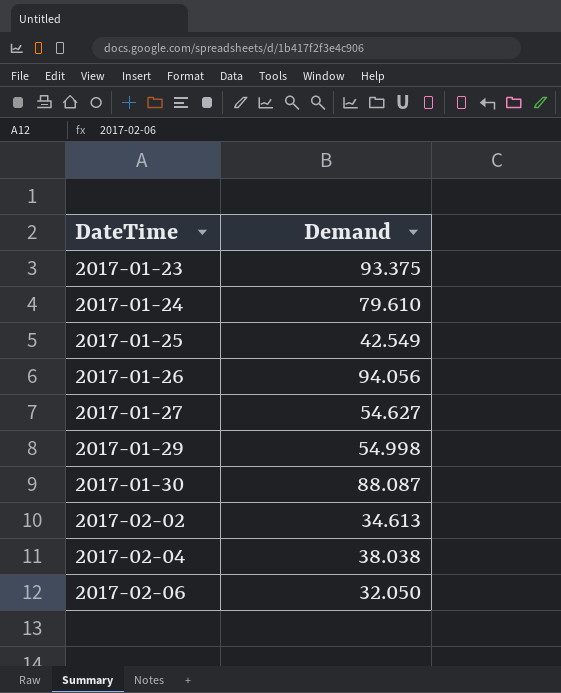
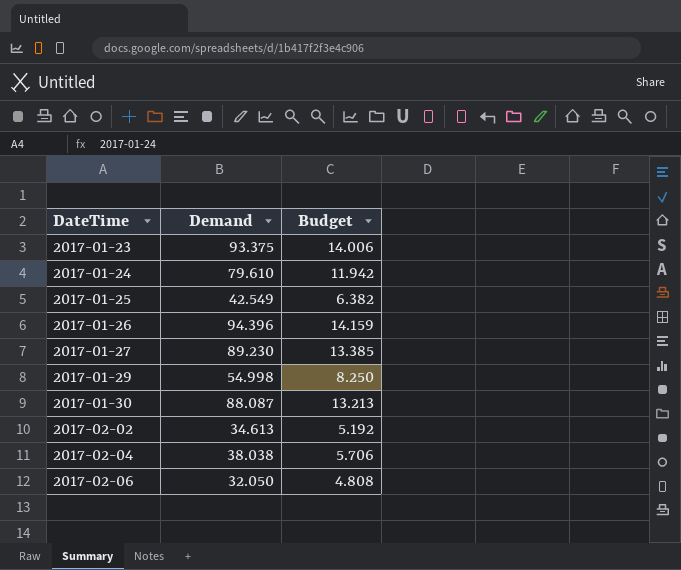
column Budget | formula: none -> [Demand] * 0.15
2017-01-26 | Demand: 94.056 -> 94.396
2017-01-27 | Demand: 54.627 -> 89.230

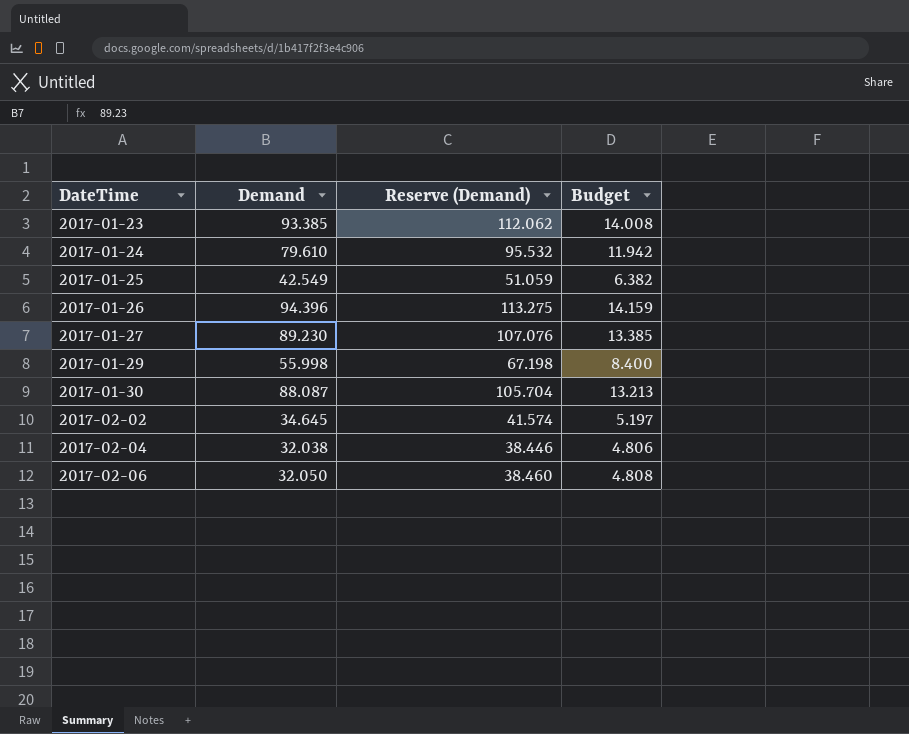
column Reserve (Demand) | formula: none -> [Demand] * 1.2
2017-01-23 | Demand: 93.375 -> 93.385
2017-01-23 | Budget: 14.006 -> 14.008
2017-01-29 | Demand: 54.998 -> 55.998
2017-01-29 | Budget: 8.250 -> 8.400
2017-02-02 | Demand: 34.613 -> 34.645
2017-02-02 | Budget: 5.192 -> 5.197
2017-02-04 | Demand: 38.038 -> 32.038
2017-02-04 | Budget: 5.706 -> 4.806

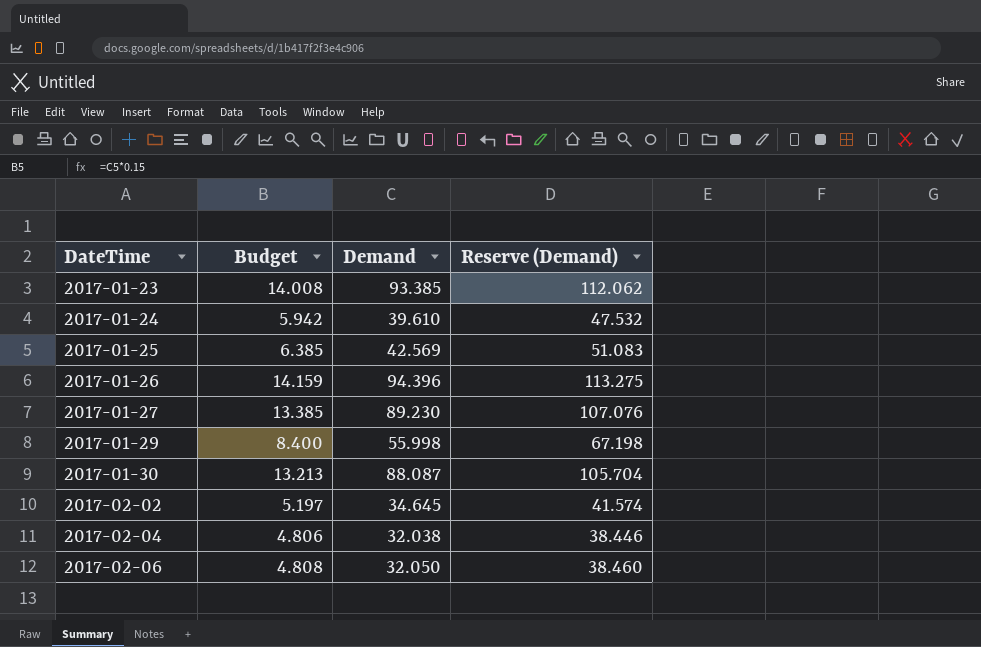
column Budget | position: 4 -> 2
2017-01-24 | Budget: 11.942 -> 5.942
2017-01-24 | Demand: 79.610 -> 39.610
2017-01-24 | Reserve (Demand): 95.532 -> 47.532
2017-01-25 | Budget: 6.382 -> 6.385
2017-01-25 | Demand: 42.549 -> 42.569
2017-01-25 | Reserve (Demand): 51.059 -> 51.083

